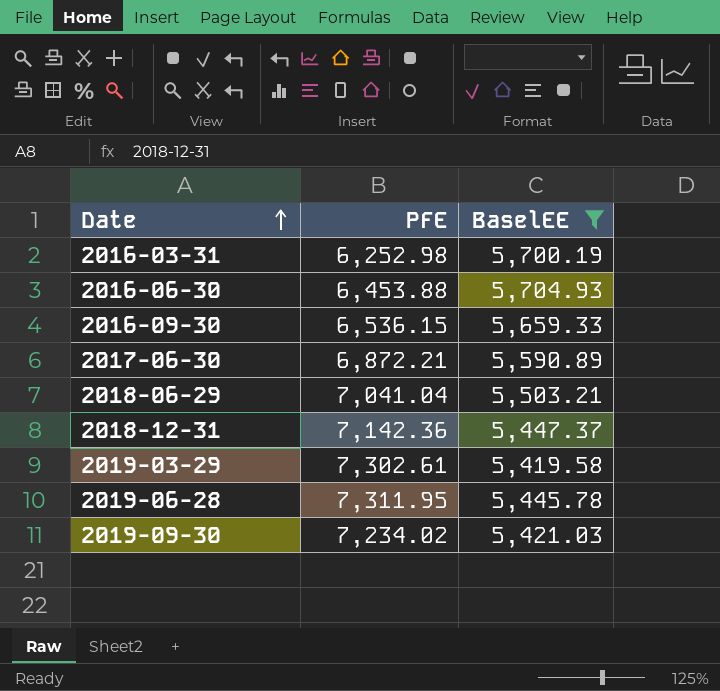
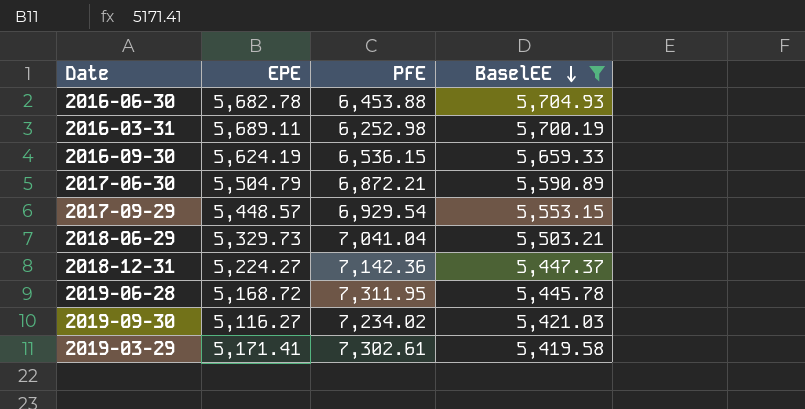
row order: Date ascending -> BaselEE descending
column EPE | position: none -> 2
row 2017-09-29: none -> 5,448.57 | 6,929.54 | 5,553.15

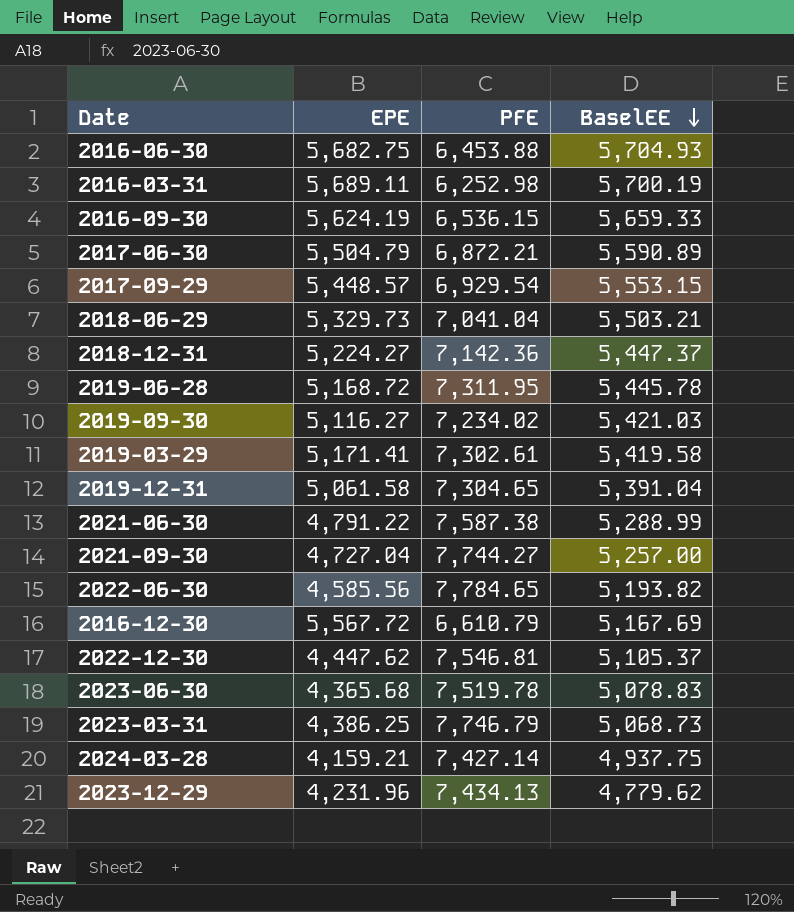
filter: BaselEE >= 5,419.58 -> none
2016-06-30 | EPE: 5,682.78 -> 5,682.75

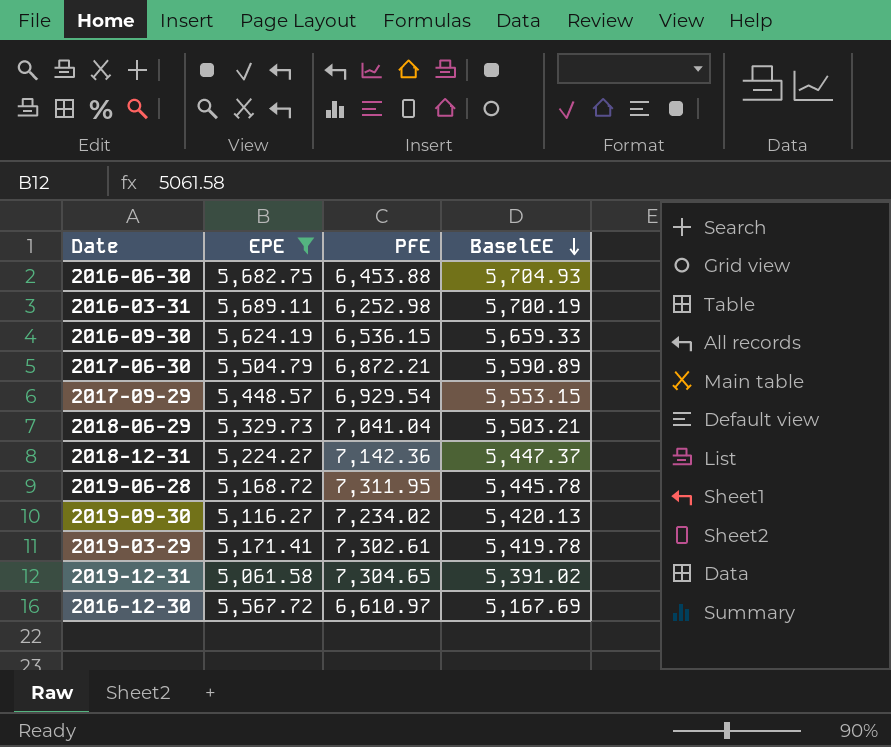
filter: none -> EPE >= 5,061.58
2019-09-30 | BaselEE: 5,421.03 -> 5,420.13
2019-03-29 | BaselEE: 5,419.58 -> 5,419.78
2019-12-31 | BaselEE: 5,391.04 -> 5,391.02
2016-12-30 | PFE: 6,610.79 -> 6,610.97

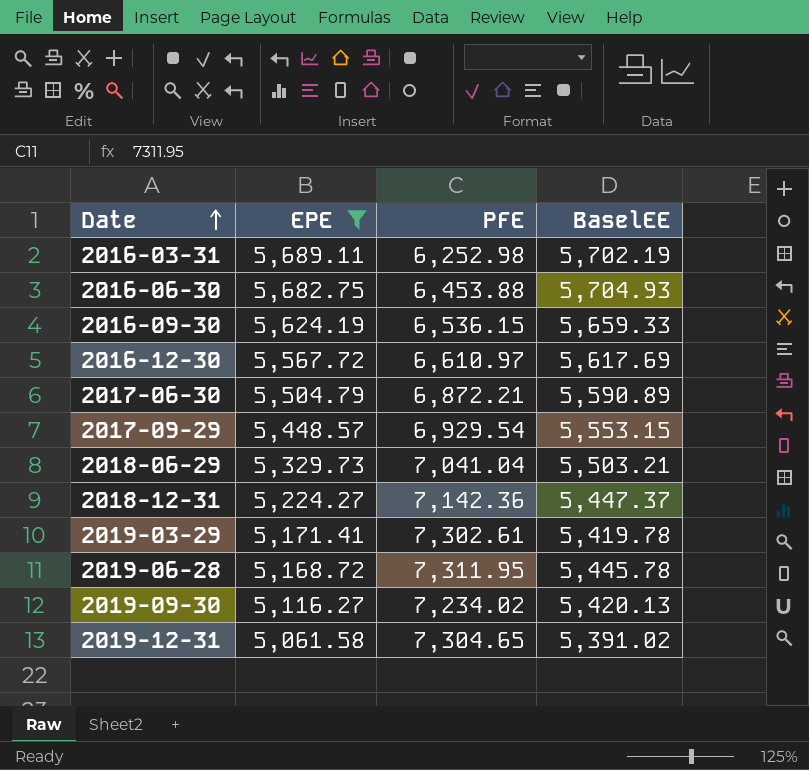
row order: BaselEE descending -> Date ascending
2016-03-31 | BaselEE: 5,700.19 -> 5,702.19
2016-12-30 | BaselEE: 5,167.69 -> 5,617.69

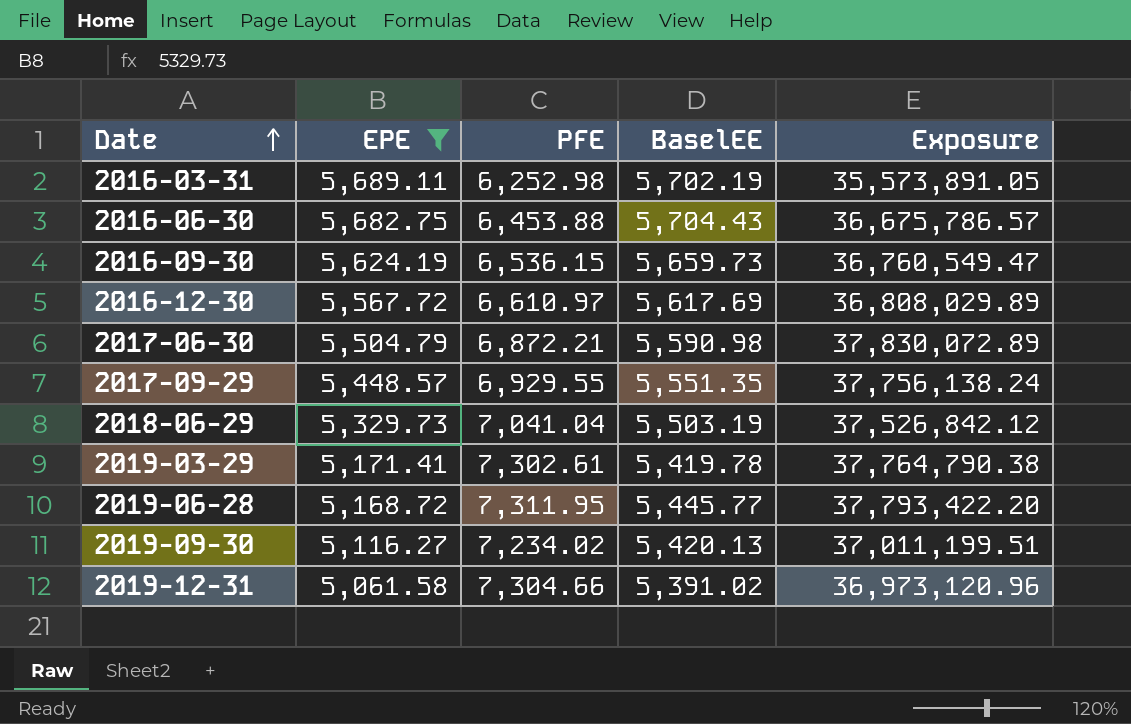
column Exposure | formula: none -> [EPE] * [PFE]
row 2018-12-31: 5,224.27 | 7,142.36 | 5,447.37 -> none
2016-06-30 | BaselEE: 5,704.93 -> 5,704.43
2016-09-30 | BaselEE: 5,659.33 -> 5,659.73
2017-06-30 | BaselEE: 5,590.89 -> 5,590.98
2017-09-29 | PFE: 6,929.54 -> 6,929.55
2017-09-29 | BaselEE: 5,553.15 -> 5,551.35
2018-06-29 | BaselEE: 5,503.21 -> 5,503.19
2019-06-28 | BaselEE: 5,445.78 -> 5,445.77
2019-12-31 | PFE: 7,304.65 -> 7,304.66

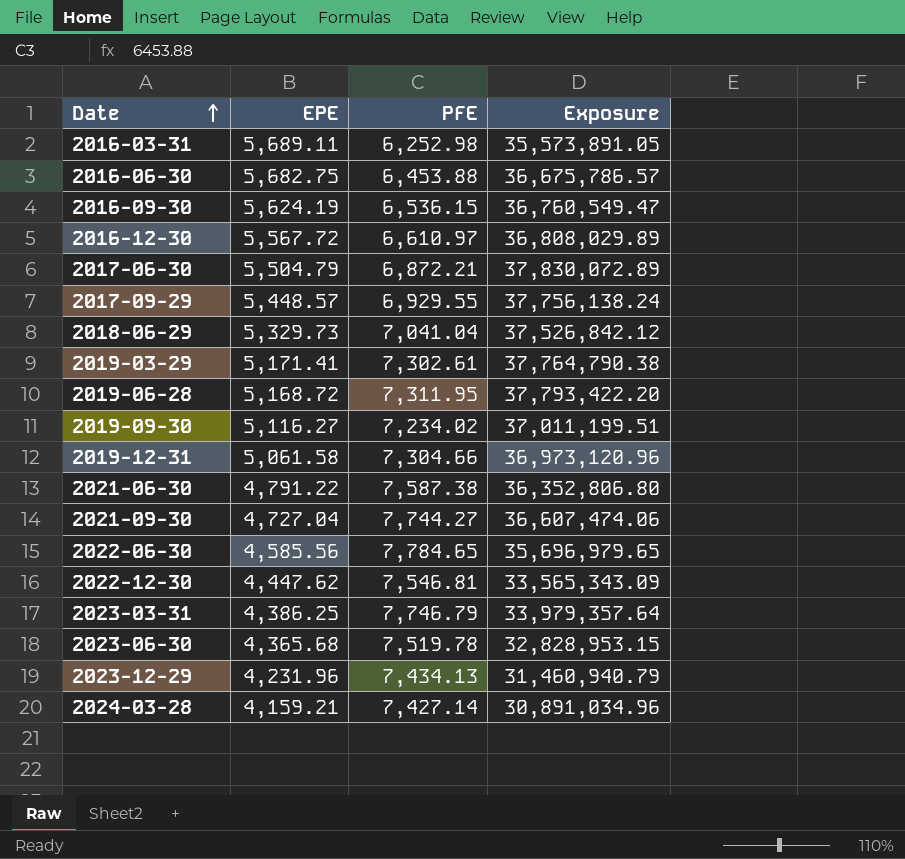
filter: EPE >= 5,061.58 -> none
column BaselEE | position: 4 -> none

